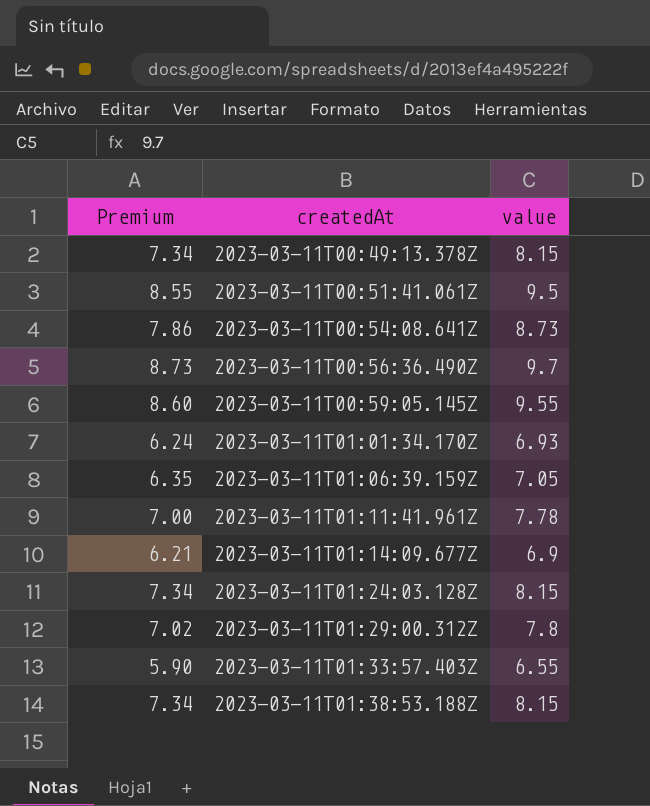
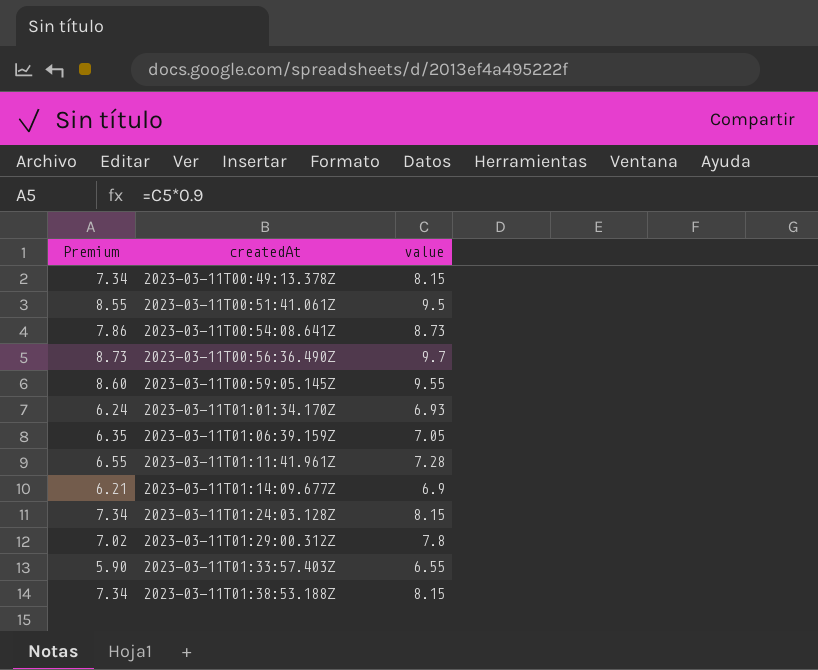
2023-03-11T01:11:41.961Z | Premium: 7.00 -> 6.55
2023-03-11T01:11:41.961Z | value: 7.78 -> 7.28

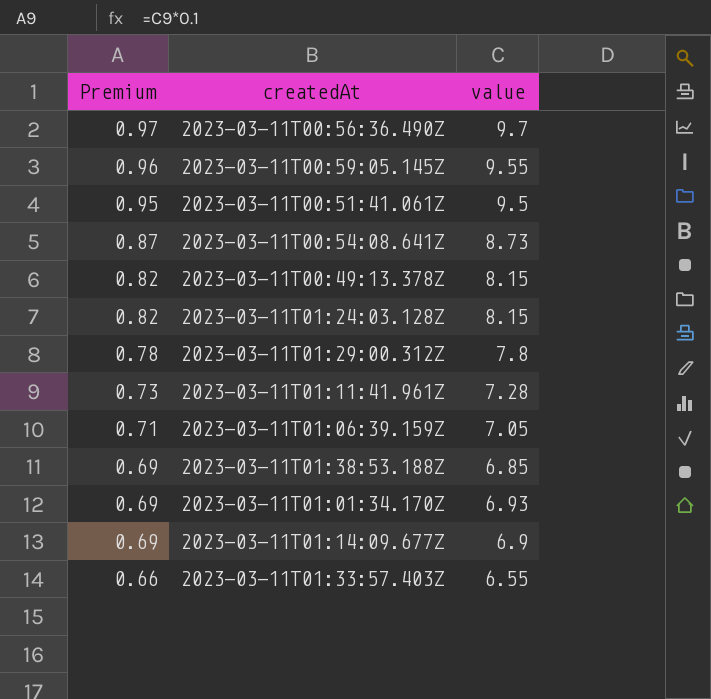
row order: createdAt ascending -> Premium descending
column Premium | formula: [value] * 0.9 -> [value] * 0.1
2023-03-11T01:38:53.188Z | value: 8.15 -> 6.85

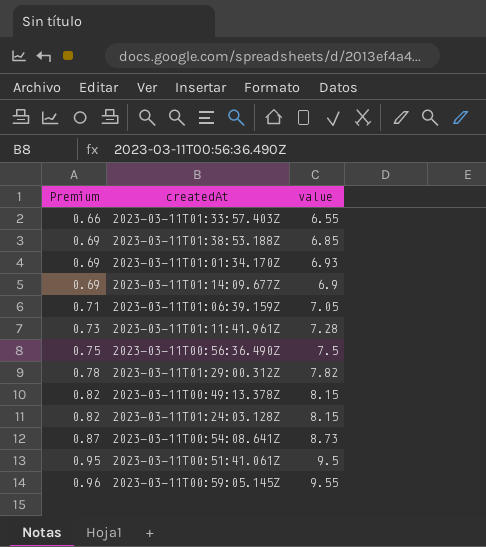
row order: Premium descending -> Premium ascending
2023-03-11T00:56:36.490Z | Premium: 0.97 -> 0.75
2023-03-11T00:56:36.490Z | value: 9.7 -> 7.5
2023-03-11T01:29:00.312Z | value: 7.8 -> 7.82

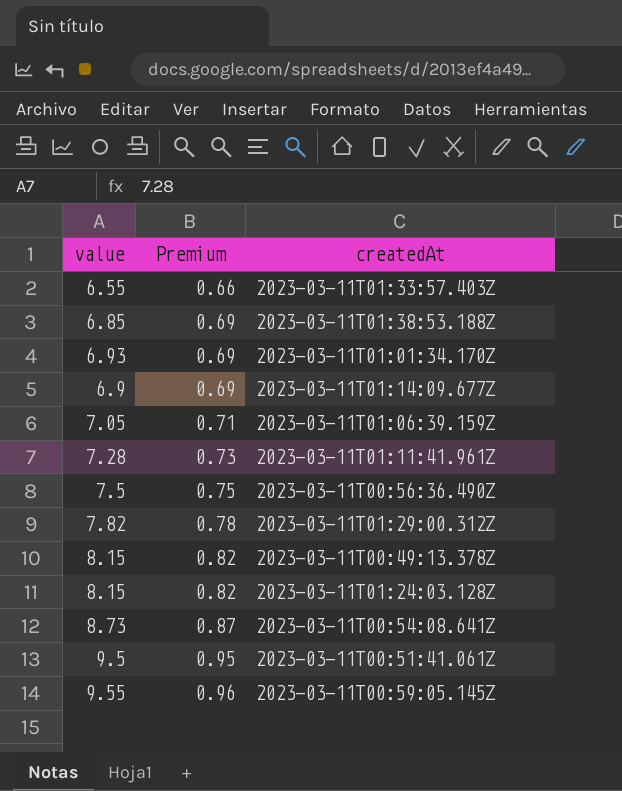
column value | position: 3 -> 1

